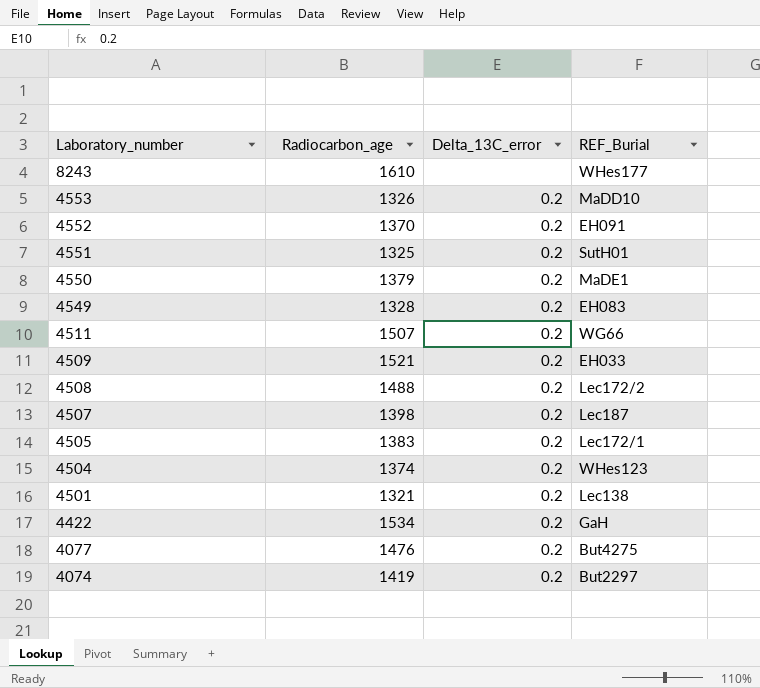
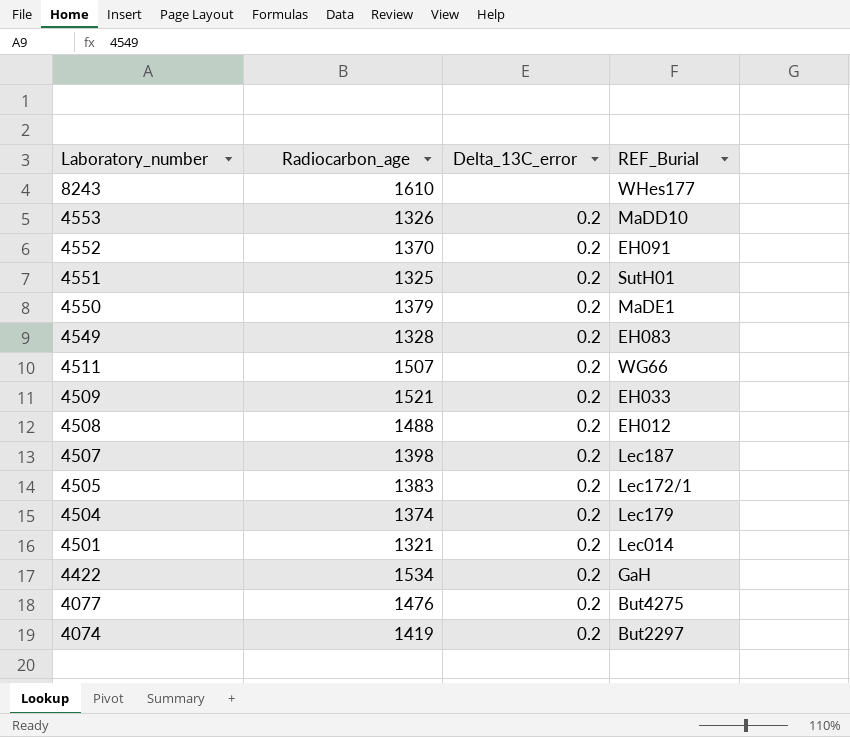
4508 | REF_Burial: Lec172/2 -> EH012
4504 | REF_Burial: WHes123 -> Lec179
4501 | REF_Burial: Lec138 -> Lec014

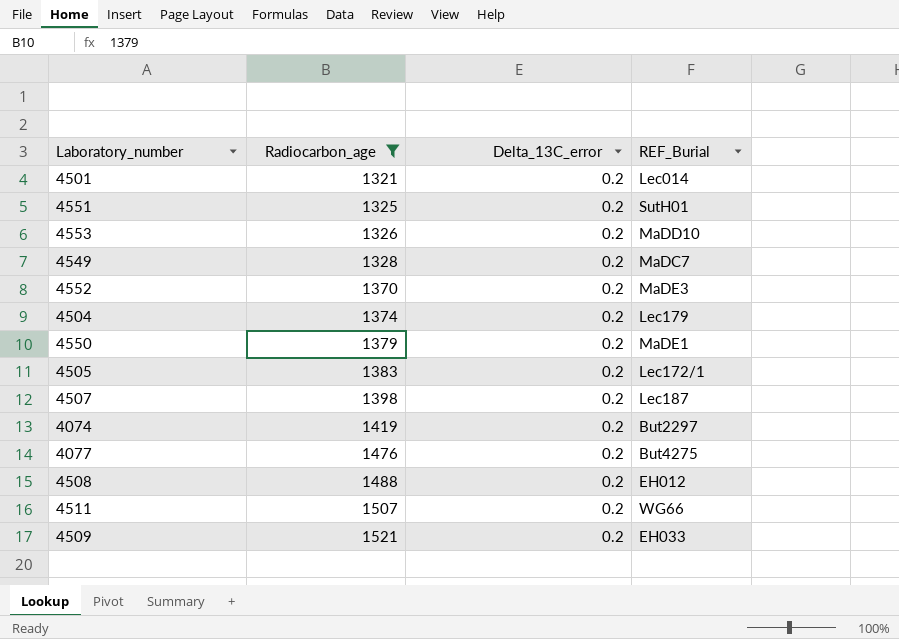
filter: none -> Radiocarbon_age <= 1521
row order: Laboratory_number descending -> Radiocarbon_age ascending
4549 | REF_Burial: EH083 -> MaDC7
4552 | REF_Burial: EH091 -> MaDE3

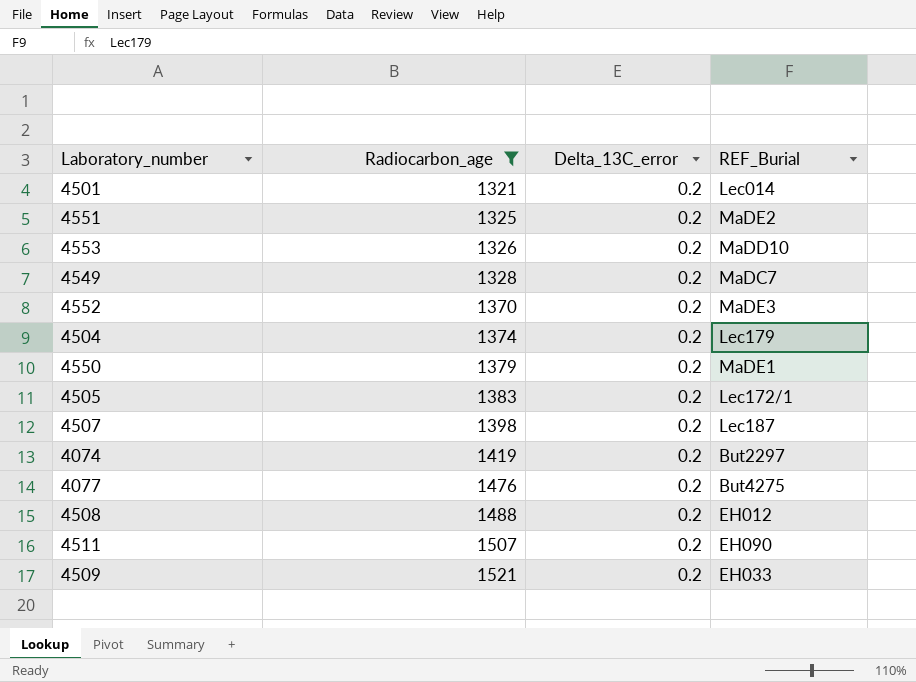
4551 | REF_Burial: SutH01 -> MaDE2
4511 | REF_Burial: WG66 -> EH090

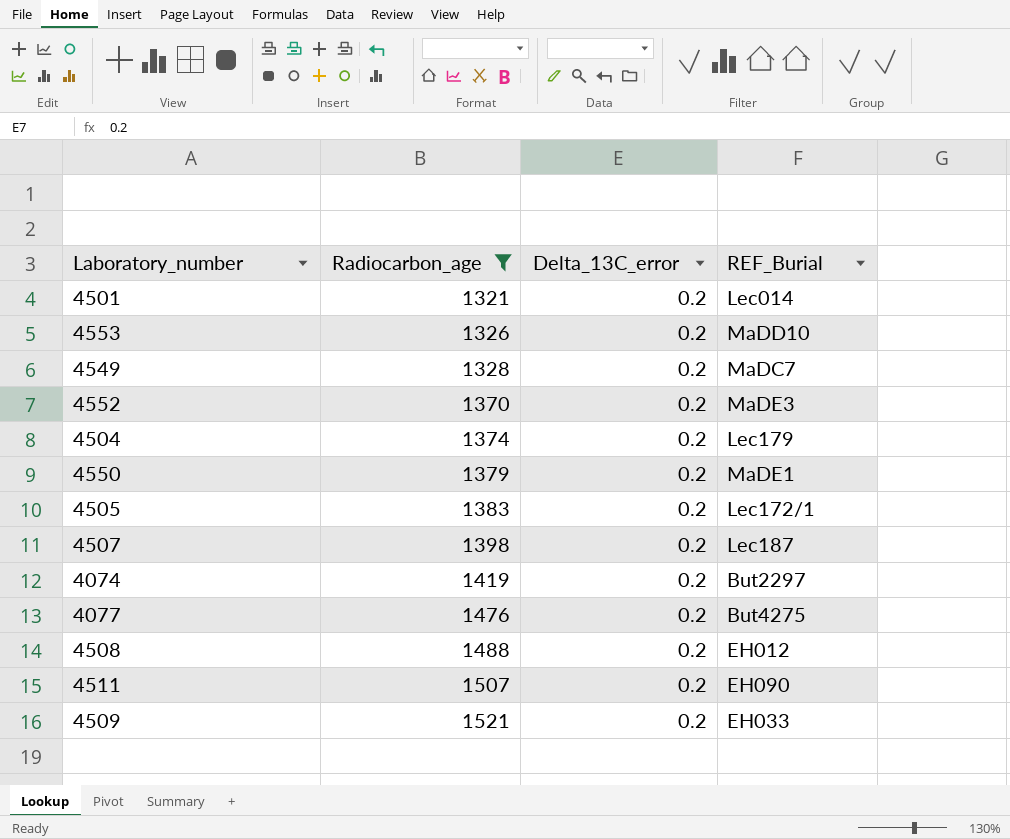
row 4551: 1325 | 0.2 | MaDE2 -> none

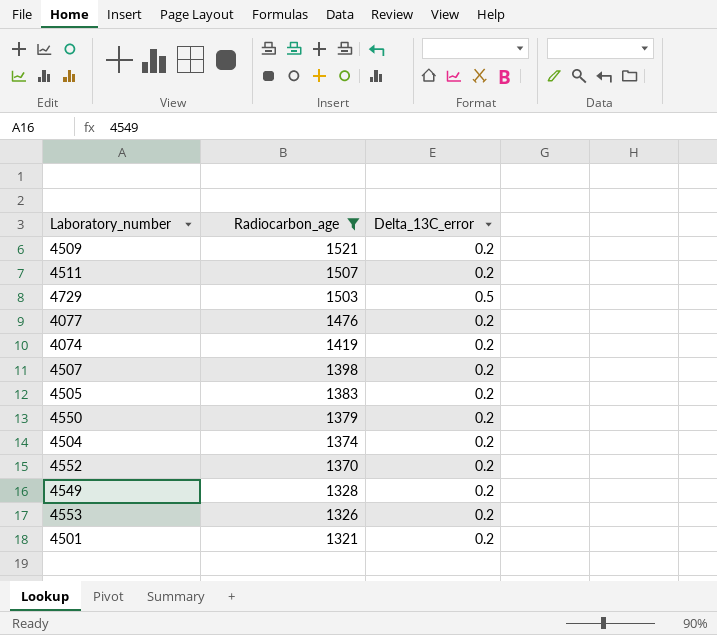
row order: Radiocarbon_age ascending -> Radiocarbon_age descending
column REF_Burial | position: 4 -> none
row 4508: 1488 | 0.2 | EH012 -> none
row 4729: none -> 1503 | 0.5

